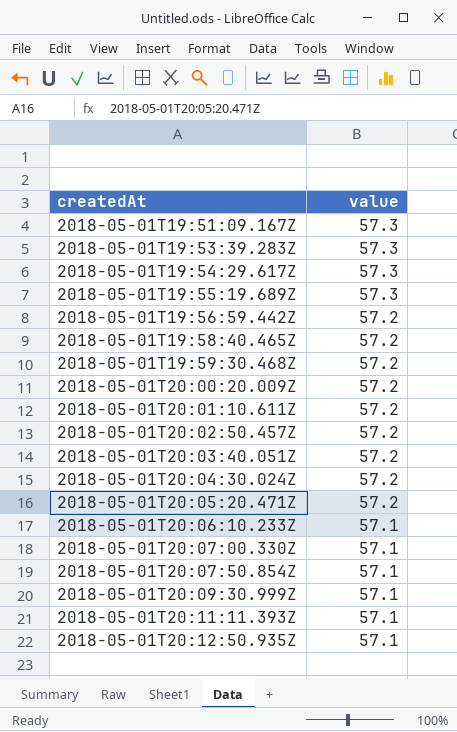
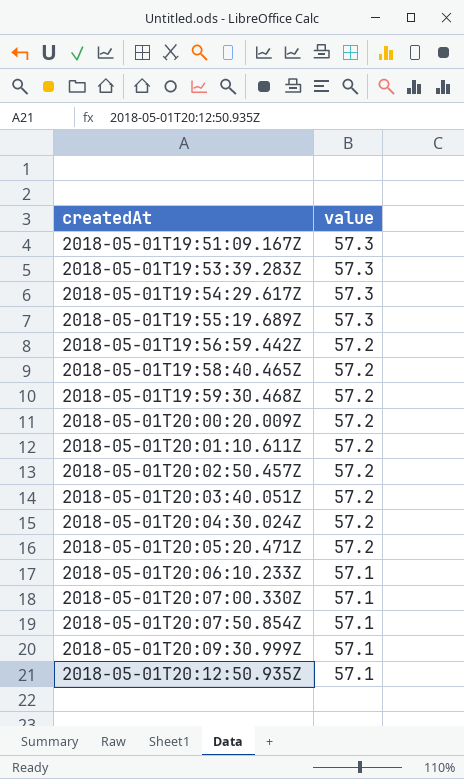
row 2018-05-01T20:11:11.393Z: 57.1 -> none

